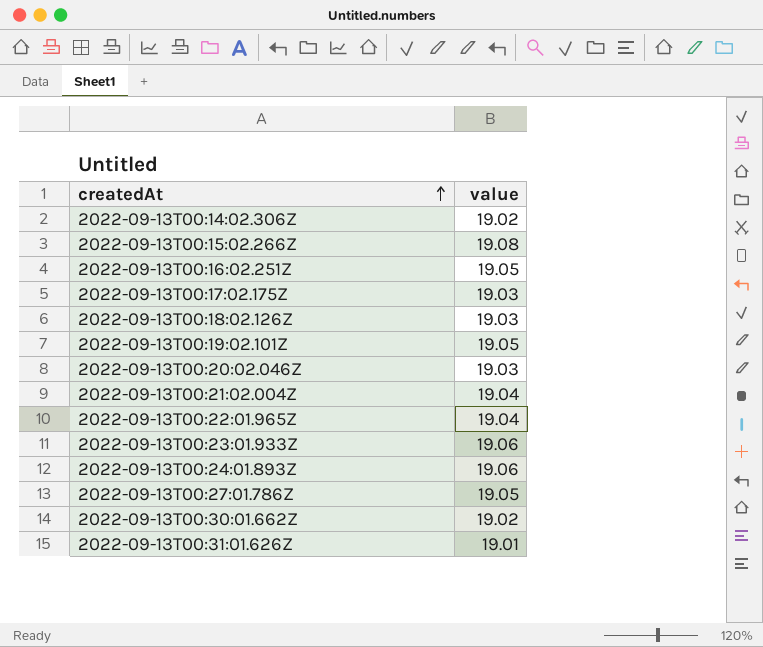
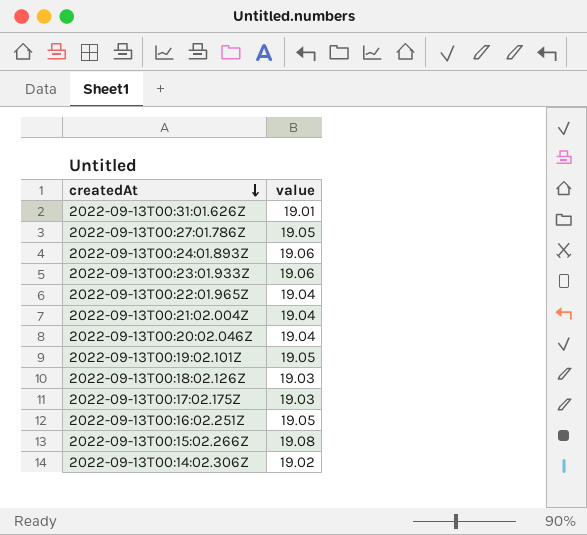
row order: createdAt ascending -> createdAt descending
row 2022-09-13T00:30:01.662Z: 19.02 -> none
2022-09-13T00:20:02.046Z | value: 19.03 -> 19.04

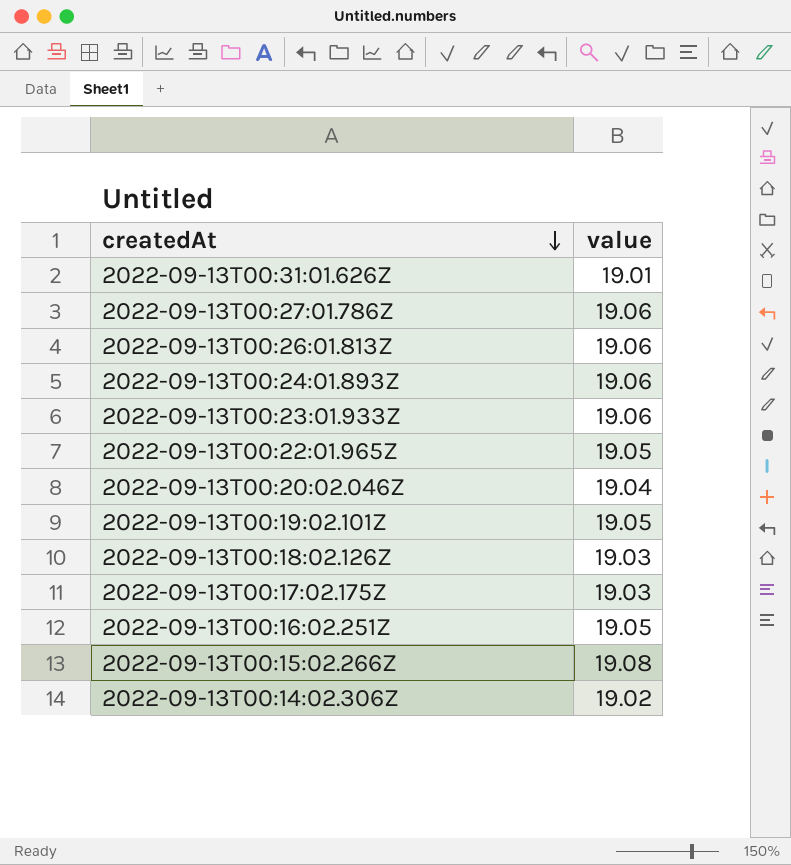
row 2022-09-13T00:21:02.004Z: 19.04 -> none
2022-09-13T00:27:01.786Z | value: 19.05 -> 19.06
row 2022-09-13T00:26:01.813Z: none -> 19.06
2022-09-13T00:22:01.965Z | value: 19.04 -> 19.05

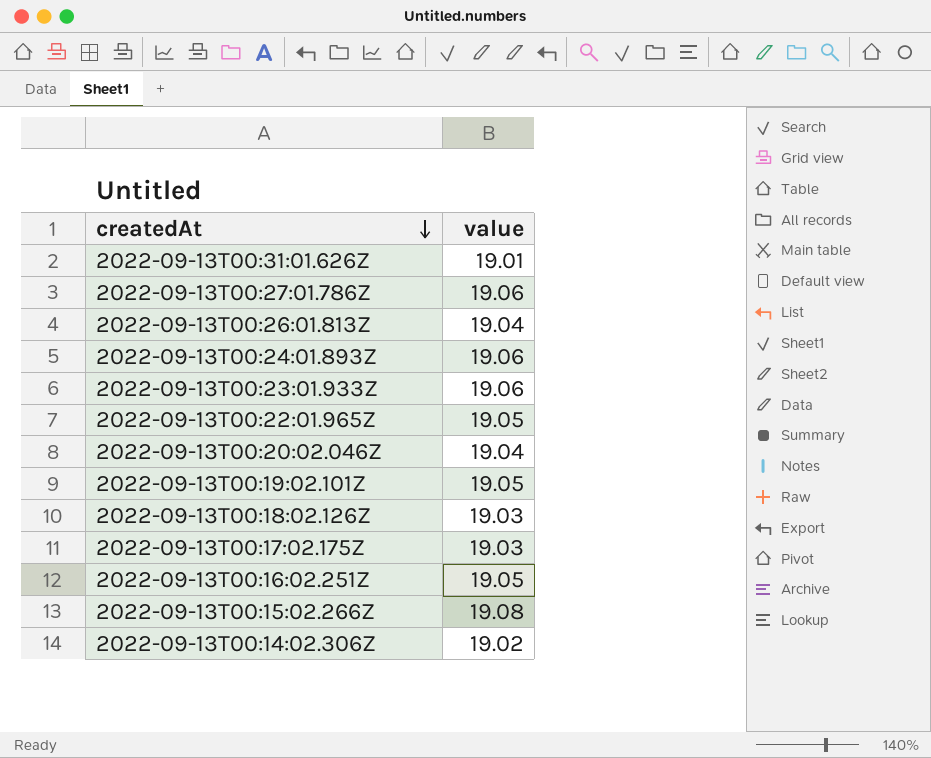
2022-09-13T00:26:01.813Z | value: 19.06 -> 19.04

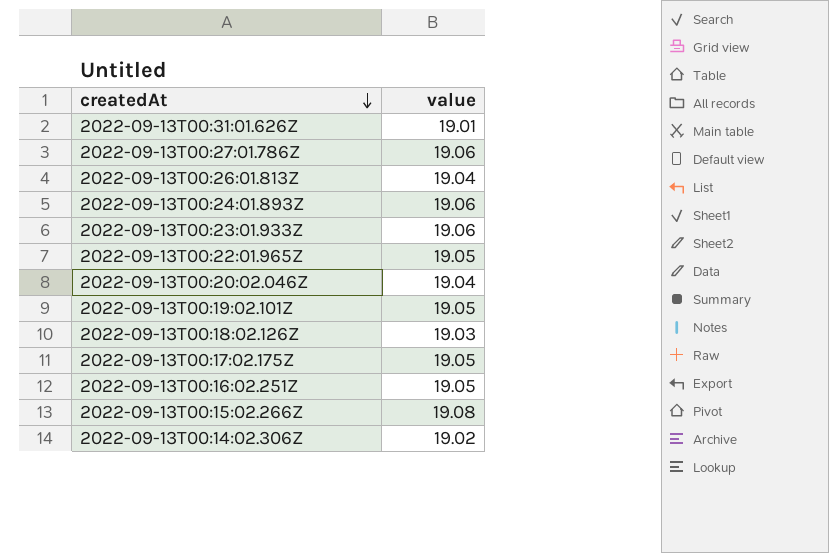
2022-09-13T00:17:02.175Z | value: 19.03 -> 19.05

